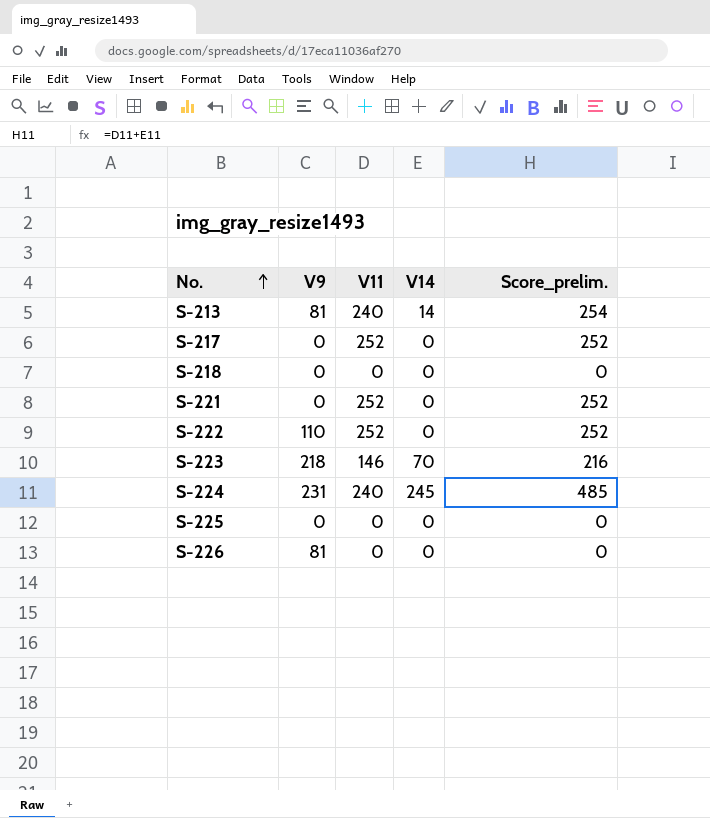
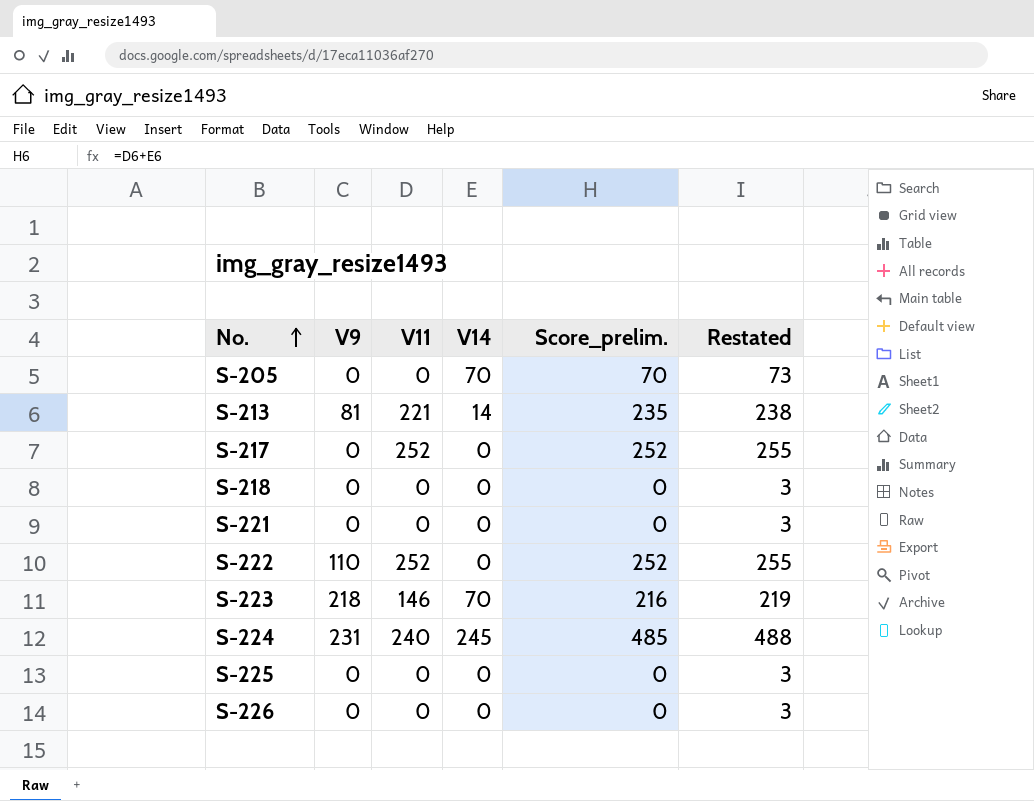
column Restated | formula: none -> [Score_prelim.] + 3
row S-205: none -> 0 | 0 | 70 | 70 | 73
S-213 | V11: 240 -> 221
S-213 | Score_prelim.: 254 -> 235
S-221 | V11: 252 -> 0
S-221 | Score_prelim.: 252 -> 0
S-226 | V9: 81 -> 0

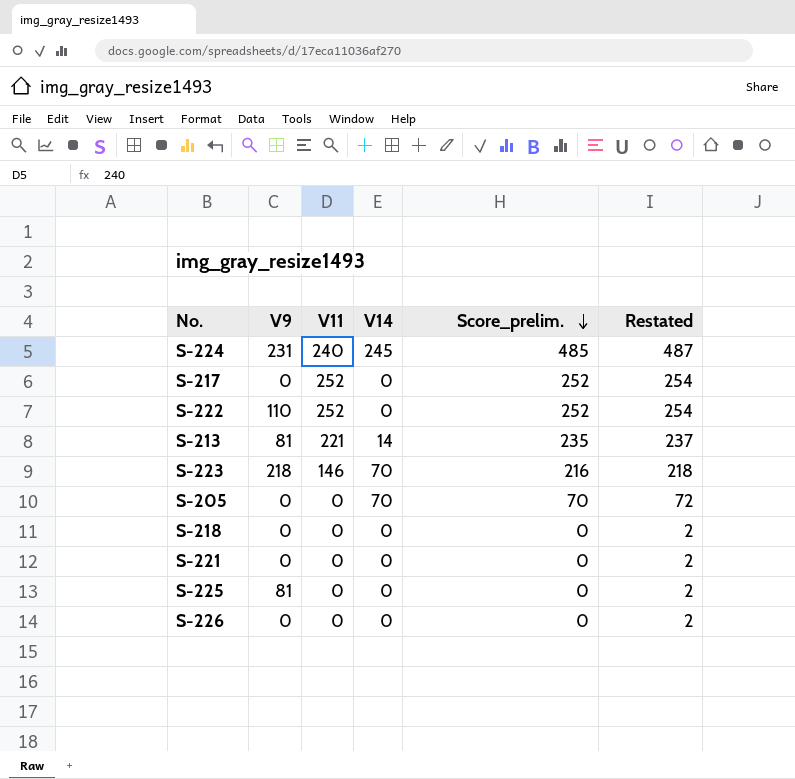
row order: No. ascending -> Score_prelim. descending
column Restated | formula: [Score_prelim.] + 3 -> [Score_prelim.] + 2
S-225 | V9: 0 -> 81

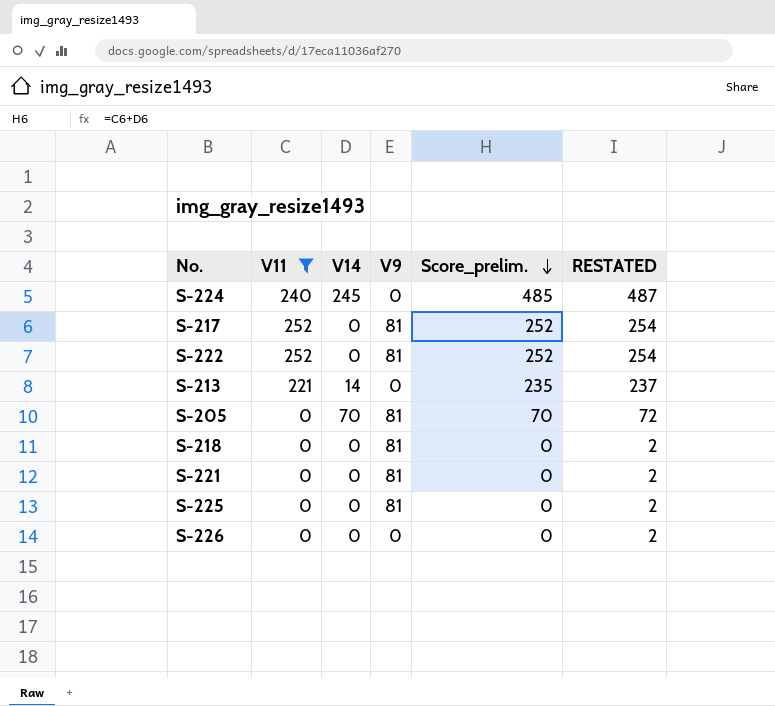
filter: none -> V11 != 146
column V9 | position: 2 -> 4
column name: Restated -> RESTATED
S-224 | V9: 231 -> 0
S-217 | V9: 0 -> 81
S-222 | V9: 110 -> 81
S-213 | V9: 81 -> 0
S-205 | V9: 0 -> 81
S-218 | V9: 0 -> 81
S-221 | V9: 0 -> 81

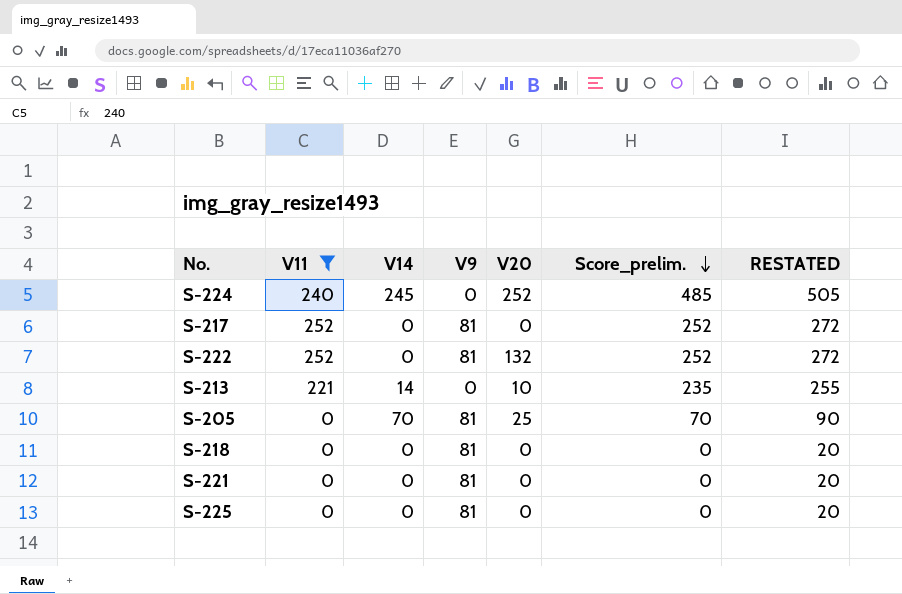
column V20 | position: none -> 5
column RESTATED | formula: [Score_prelim.] + 2 -> [Score_prelim.] + 20
row S-226: 0 | 0 | 0 | 0 | 2 -> none

